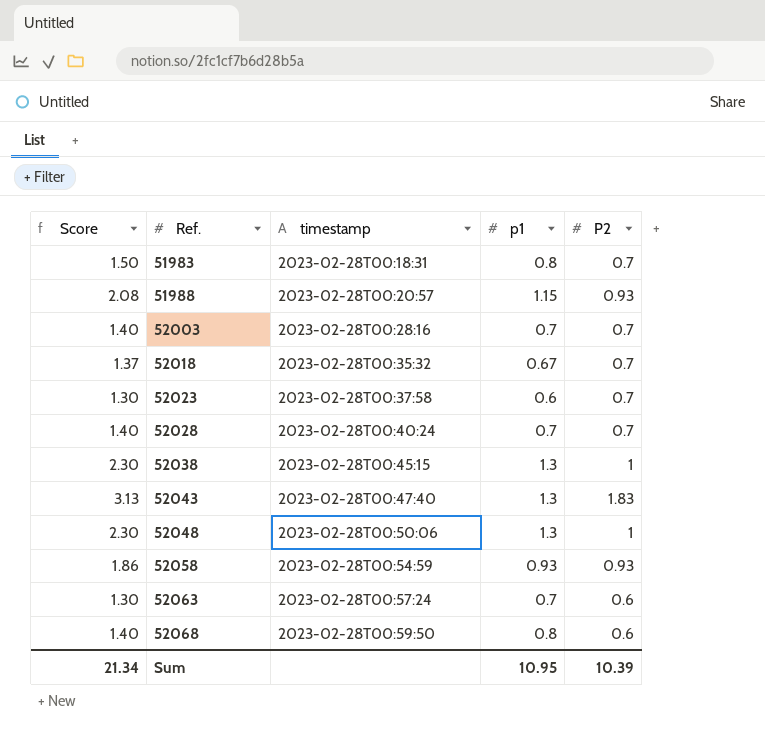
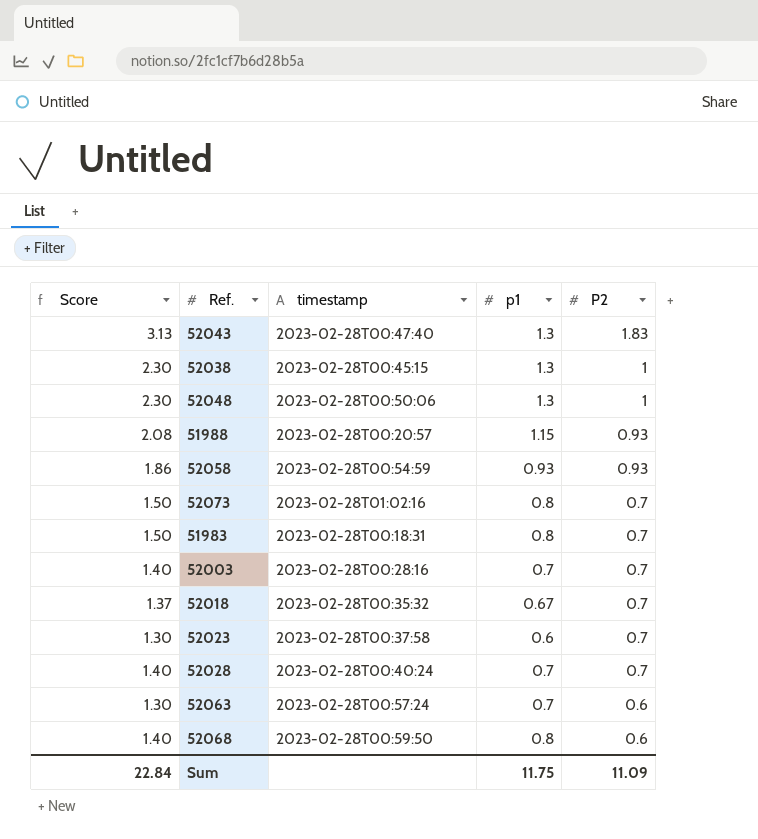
row order: Ref. ascending -> P2 descending
row 52073: none -> 1.50 | 2023-02-28T01:02:16 | 0.8 | 0.7
Sum | Score: 21.34 -> 22.84
Sum | p1: 10.95 -> 11.75
Sum | P2: 10.39 -> 11.09

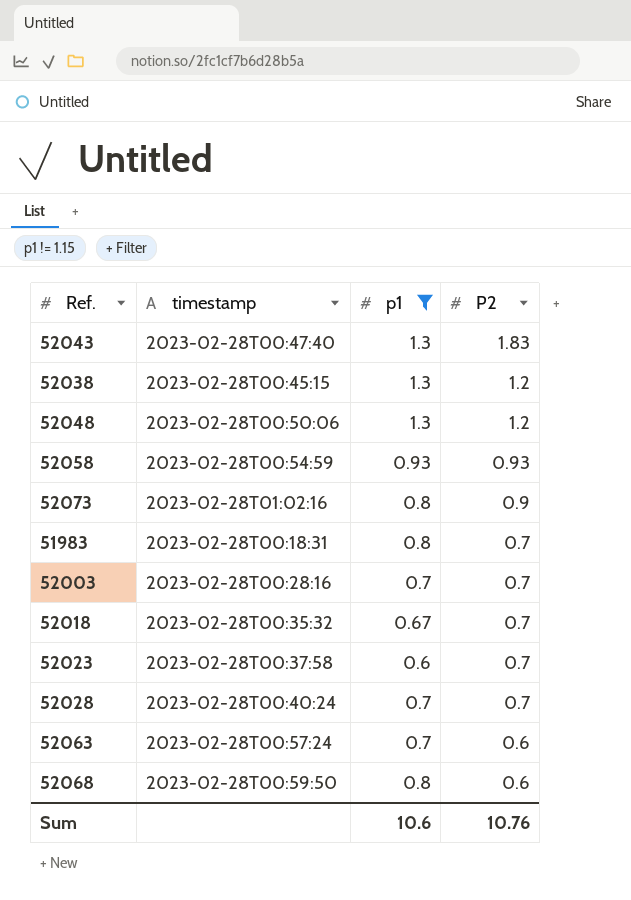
filter: none -> p1 != 1.15
column Score | formula: [p1] + [P2] -> none
52038 | P2: 1 -> 1.2
52048 | P2: 1 -> 1.2
52073 | P2: 0.7 -> 0.9
Sum | p1: 11.75 -> 10.6
Sum | P2: 11.09 -> 10.76

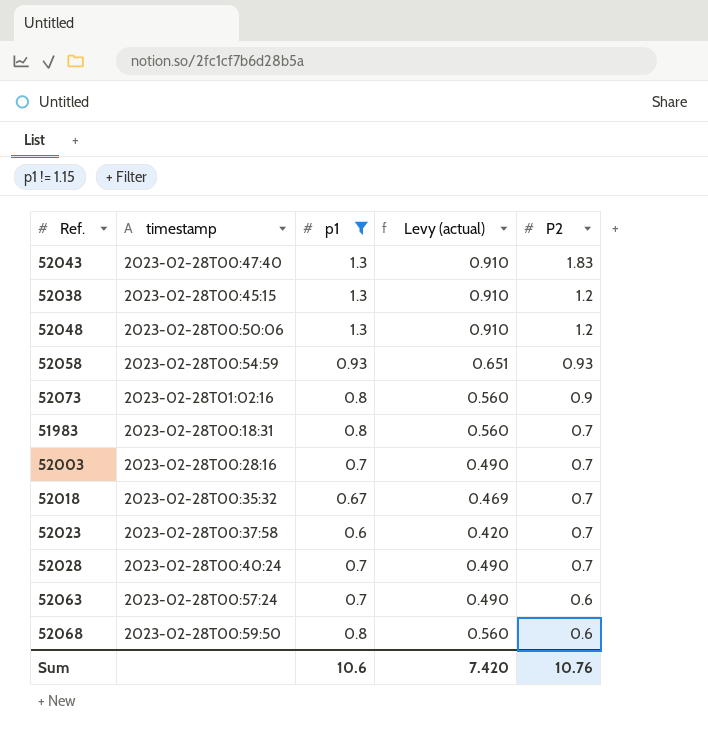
column Levy (actual) | formula: none -> [p1] * 0.7

